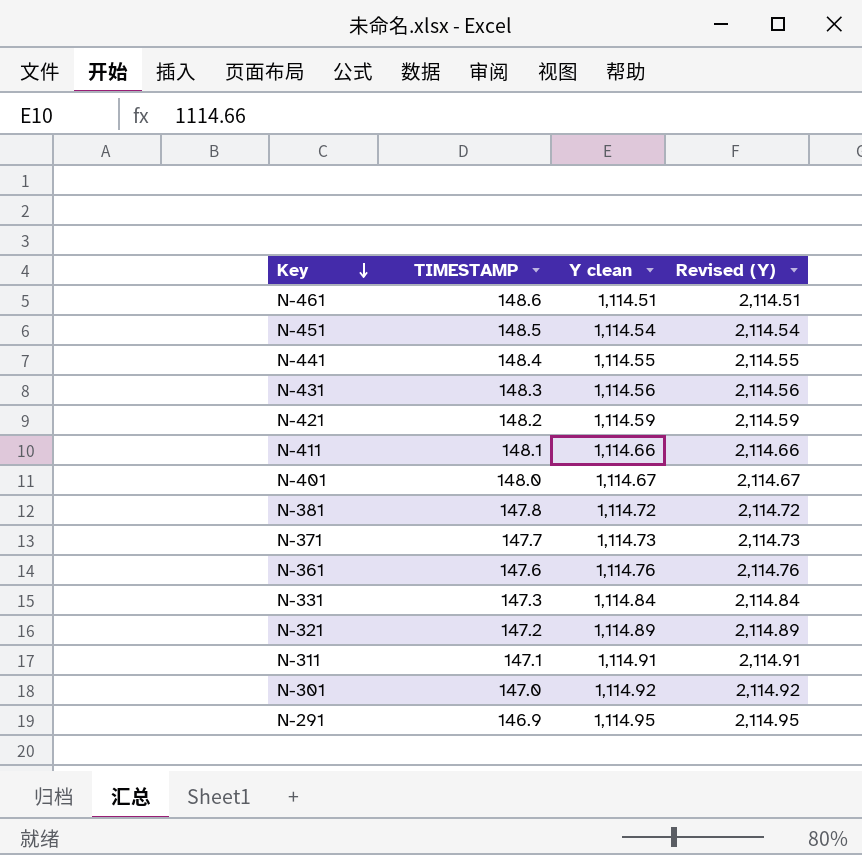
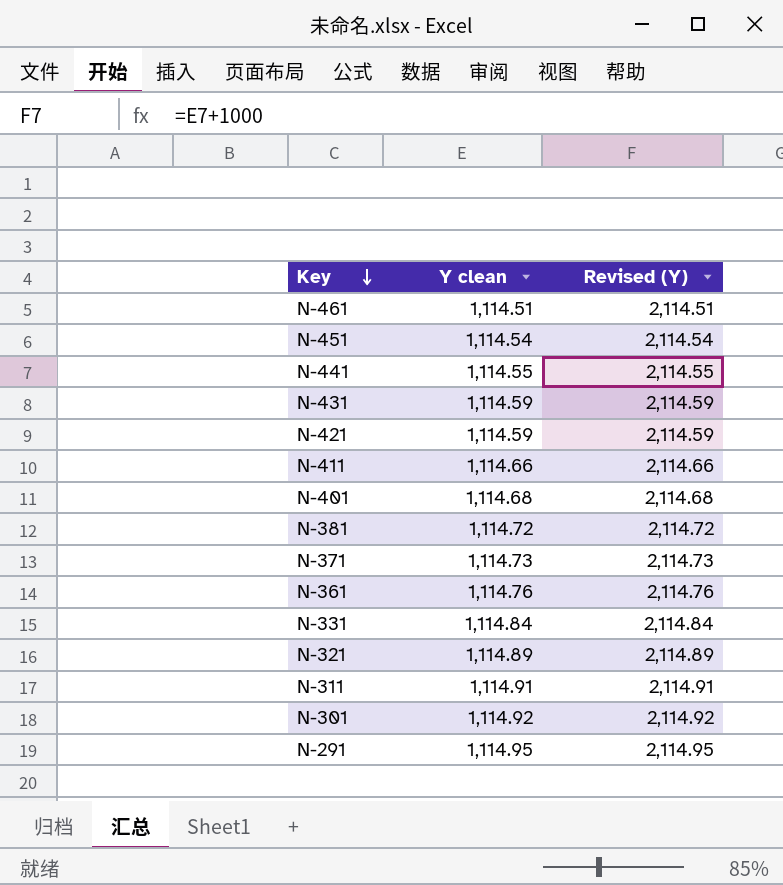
column TIMESTAMP | position: 2 -> none
N-431 | Y clean: 1,114.56 -> 1,114.59
N-431 | Revised (Y): 2,114.56 -> 2,114.59
N-401 | Y clean: 1,114.67 -> 1,114.68
N-401 | Revised (Y): 2,114.67 -> 2,114.68

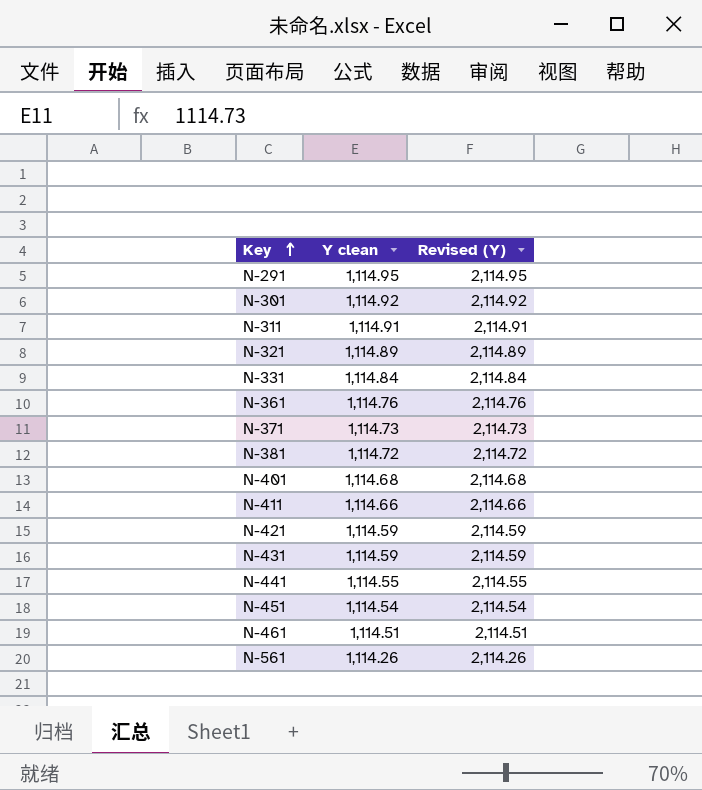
row order: Key descending -> Key ascending
row N-561: none -> 1,114.26 | 2,114.26

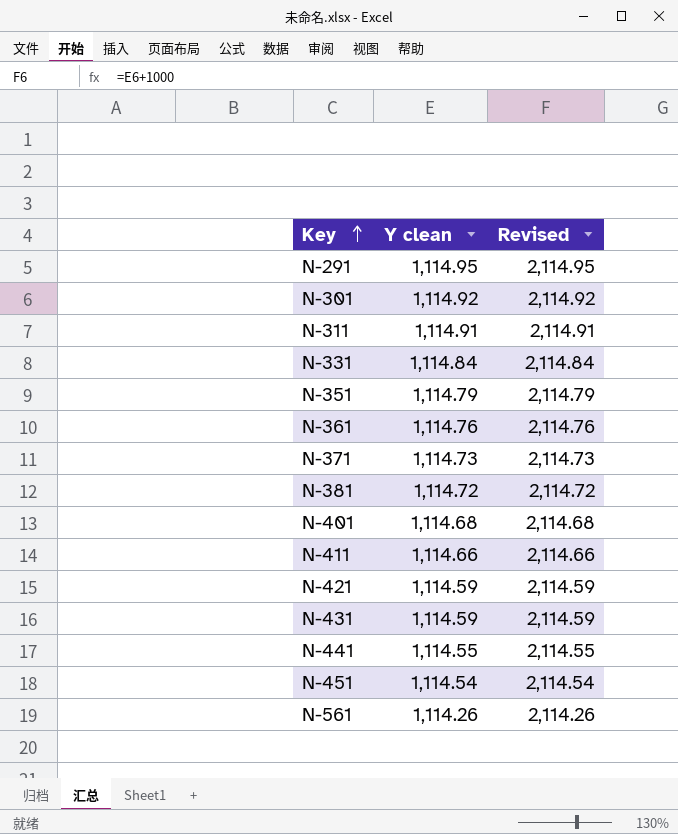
column name: Revised (Y) -> Revised
row N-321: 1,114.89 | 2,114.89 -> none
row N-461: 1,114.51 | 2,114.51 -> none
row N-351: none -> 1,114.79 | 2,114.79

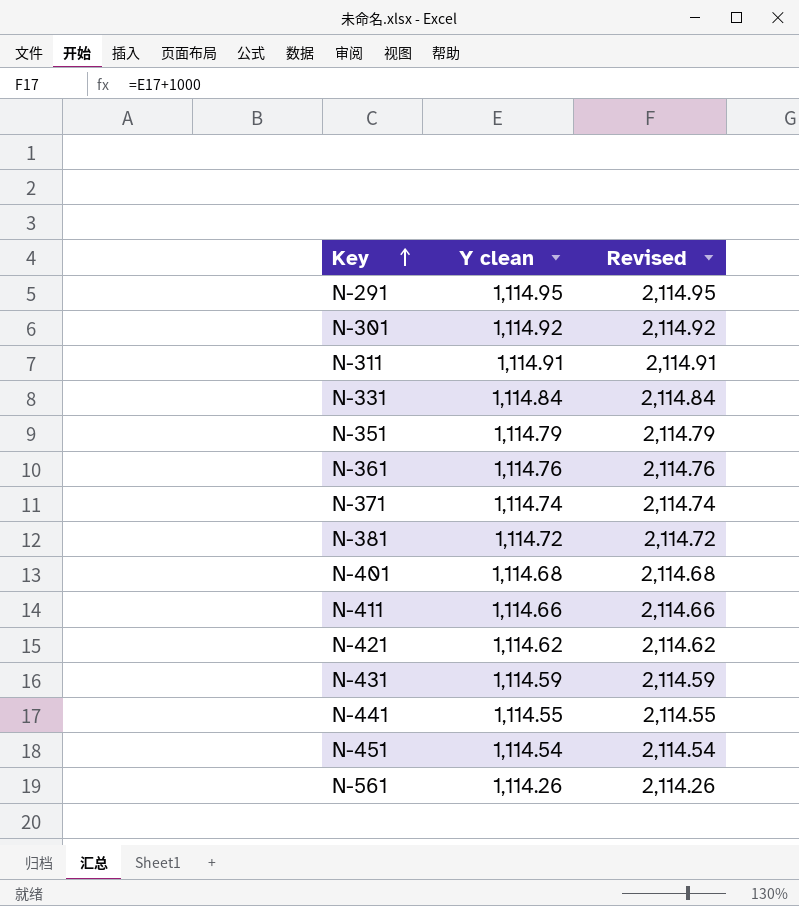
N-371 | Y clean: 1,114.73 -> 1,114.74
N-371 | Revised: 2,114.73 -> 2,114.74
N-421 | Y clean: 1,114.59 -> 1,114.62
N-421 | Revised: 2,114.59 -> 2,114.62

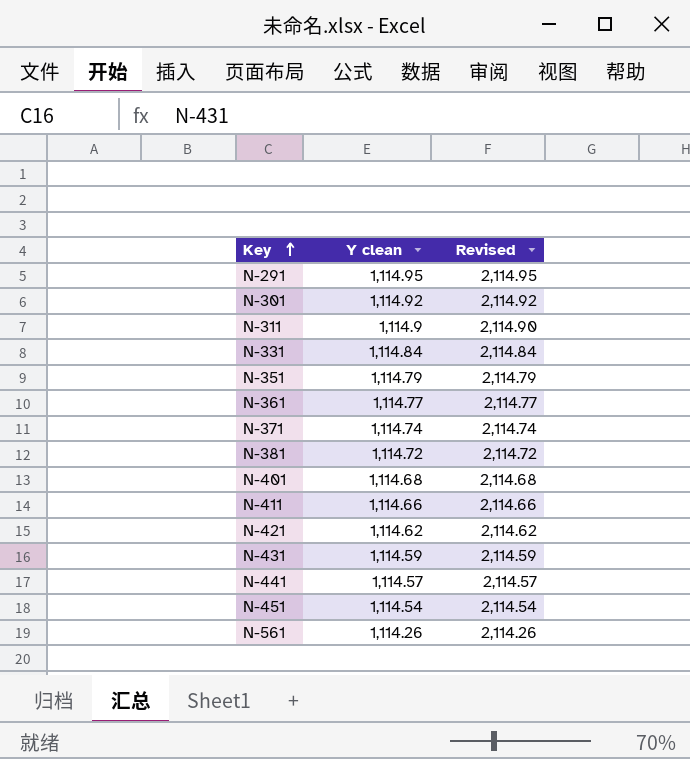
N-311 | Y clean: 1,114.91 -> 1,114.9
N-311 | Revised: 2,114.91 -> 2,114.90
N-361 | Y clean: 1,114.76 -> 1,114.77
N-361 | Revised: 2,114.76 -> 2,114.77
N-441 | Y clean: 1,114.55 -> 1,114.57
N-441 | Revised: 2,114.55 -> 2,114.57

